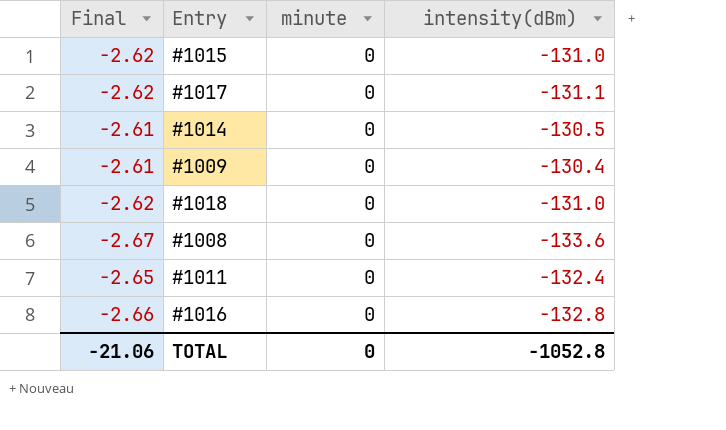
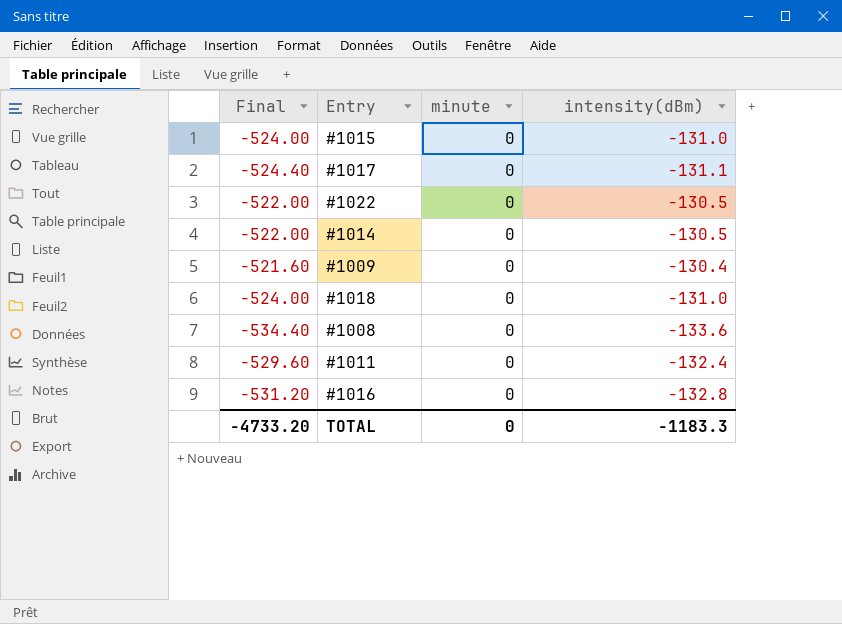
column Final | formula: [intensity(dBm)] * 0.02 -> [intensity(dBm)] * 4
row #1022: none -> -522.00 | 0 | -130.5
TOTAL | Final: -21.06 -> -4733.20
TOTAL | intensity(dBm): -1052.8 -> -1183.3

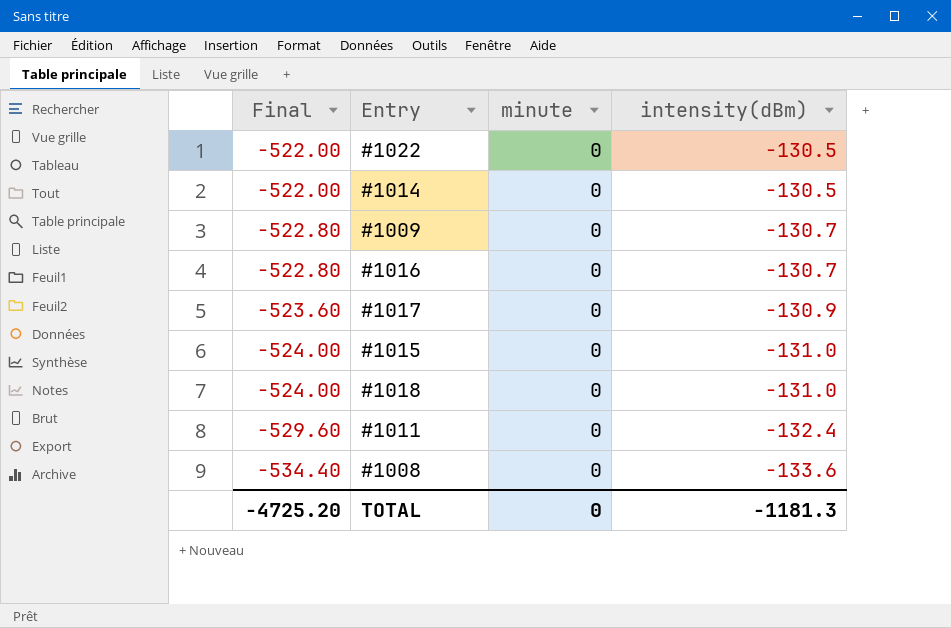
row order: none -> Final descending
#1009 | Final: -521.60 -> -522.80
#1009 | intensity(dBm): -130.4 -> -130.7
#1016 | Final: -531.20 -> -522.80
#1016 | intensity(dBm): -132.8 -> -130.7
#1017 | Final: -524.40 -> -523.60
#1017 | intensity(dBm): -131.1 -> -130.9
TOTAL | Final: -4733.20 -> -4725.20
TOTAL | intensity(dBm): -1183.3 -> -1181.3

